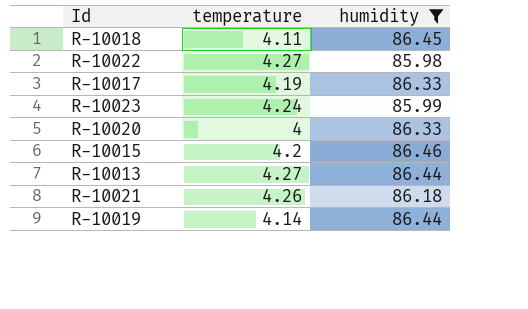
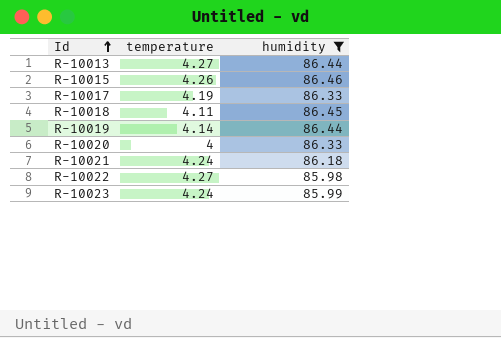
row order: none -> Id ascending
R-10015 | temperature: 4.2 -> 4.26
R-10021 | temperature: 4.26 -> 4.24

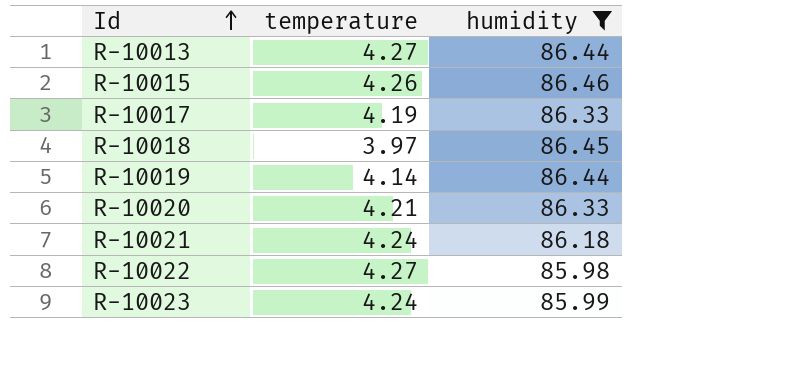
R-10018 | temperature: 4.11 -> 3.97
R-10020 | temperature: 4 -> 4.21

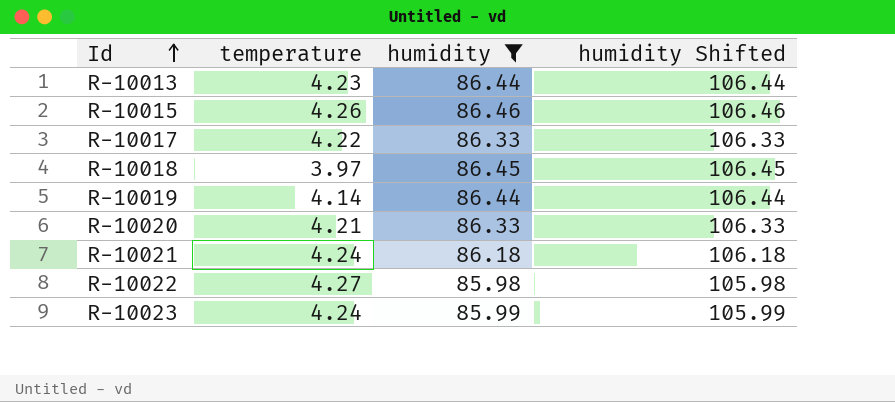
column humidity Shifted | formula: none -> [humidity] + 20
R-10013 | temperature: 4.27 -> 4.23
R-10017 | temperature: 4.19 -> 4.22

